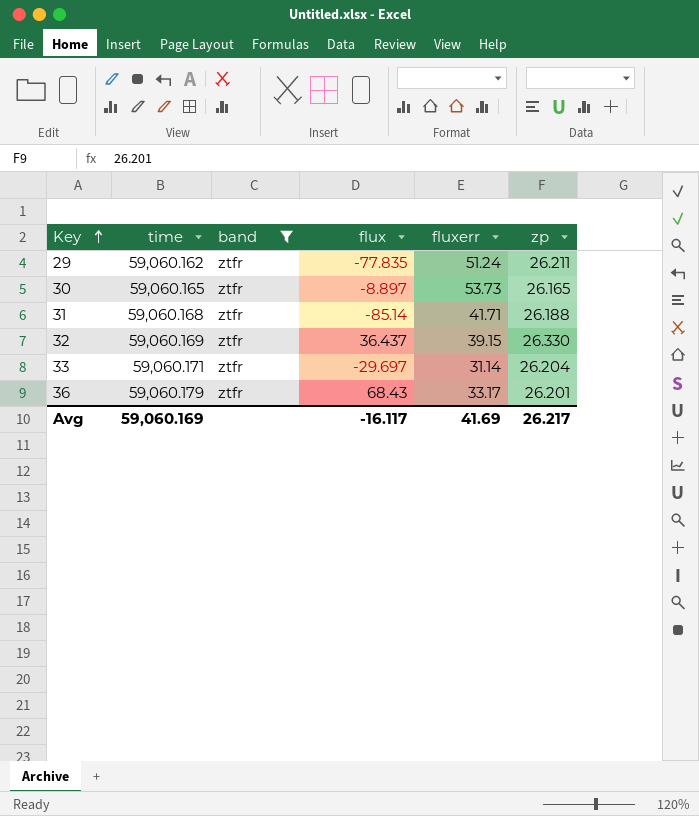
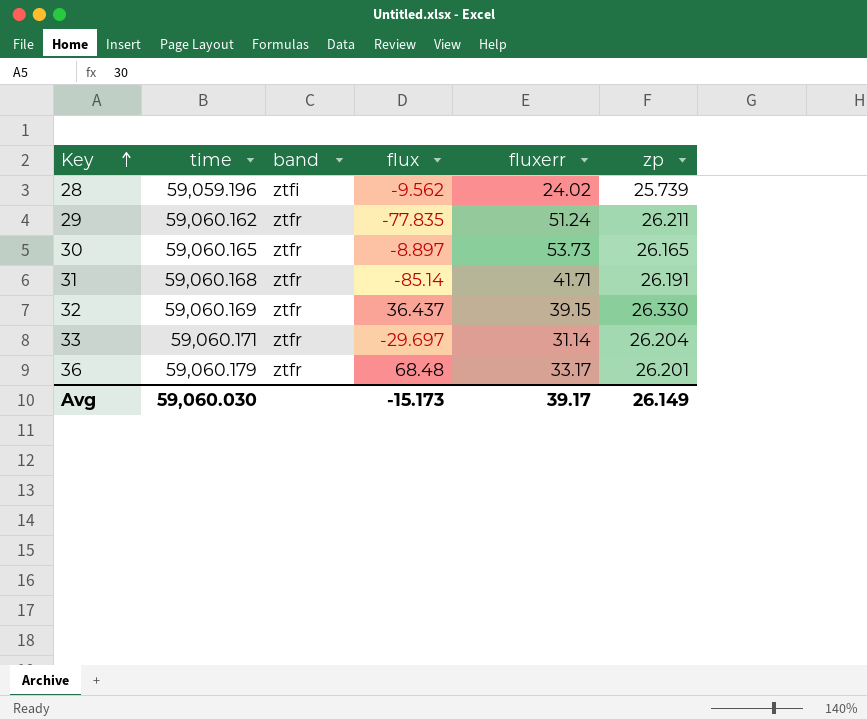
filter: band = ztfr -> none
31 | zp: 26.188 -> 26.191
36 | flux: 68.43 -> 68.48
Avg | time: 59,060.169 -> 59,060.030
Avg | flux: -16.117 -> -15.173
Avg | fluxerr: 41.69 -> 39.17
Avg | zp: 26.217 -> 26.149

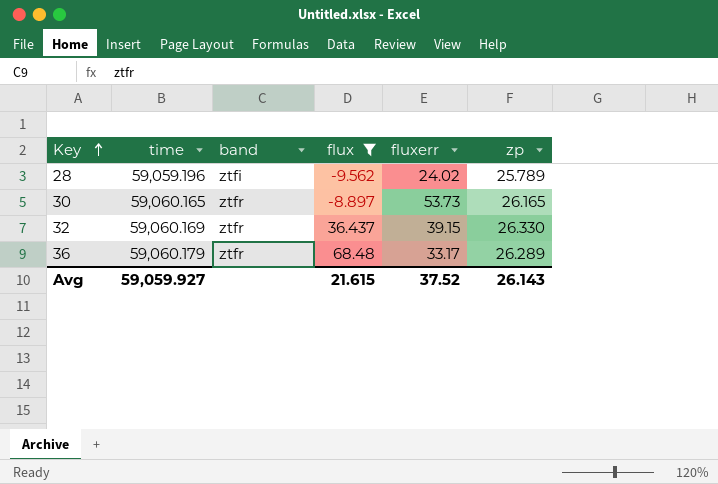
filter: none -> flux >= -9.562
28 | zp: 25.739 -> 25.789
36 | zp: 26.201 -> 26.289
Avg | time: 59,060.030 -> 59,059.927
Avg | flux: -15.173 -> 21.615
Avg | fluxerr: 39.17 -> 37.52
Avg | zp: 26.149 -> 26.143

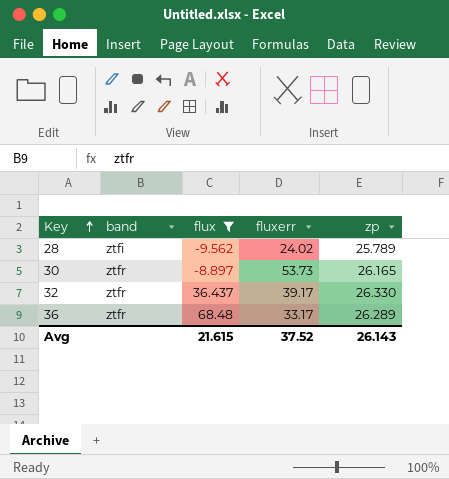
column time | position: 2 -> none
32 | fluxerr: 39.15 -> 39.17

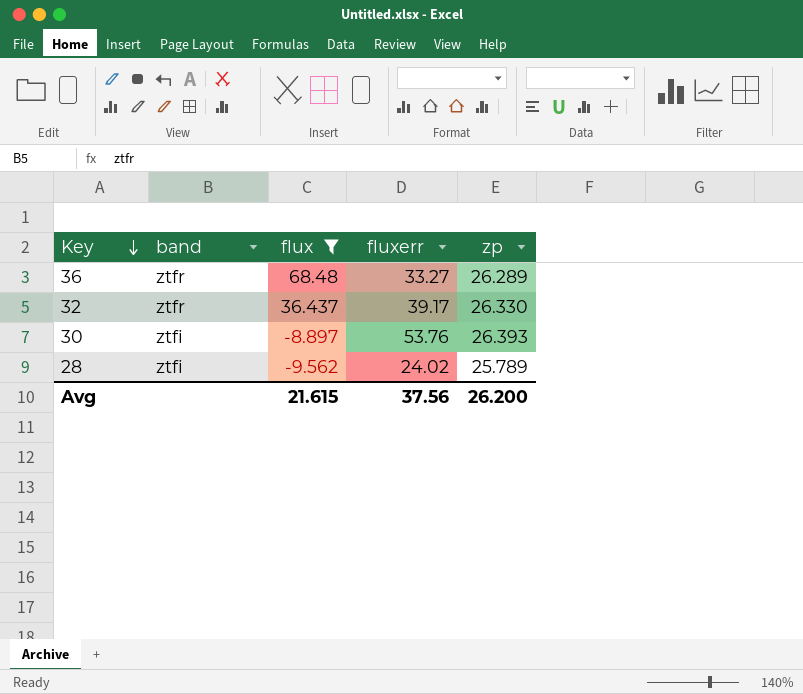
row order: Key ascending -> Key descending
36 | fluxerr: 33.17 -> 33.27
30 | band: ztfr -> ztfi
30 | fluxerr: 53.73 -> 53.76
30 | zp: 26.165 -> 26.393
Avg | fluxerr: 37.52 -> 37.56
Avg | zp: 26.143 -> 26.200

